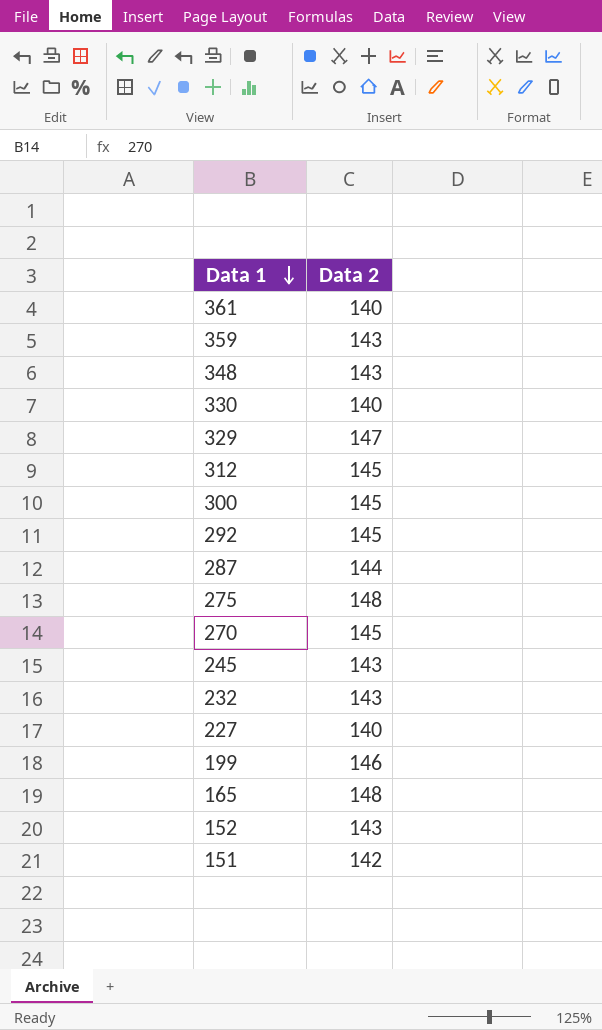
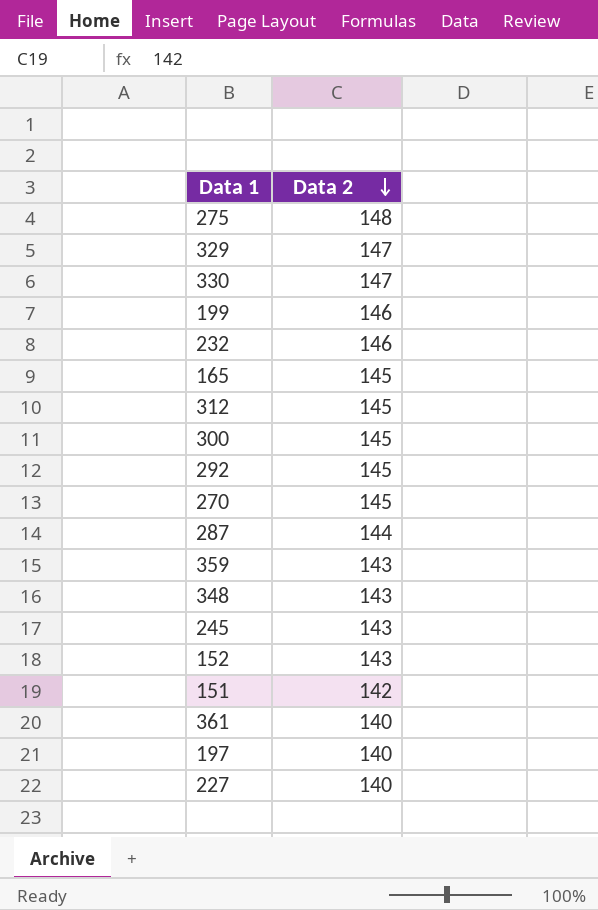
row order: Data 1 descending -> Data 2 descending
330 | Data 2: 140 -> 147
232 | Data 2: 143 -> 146
165 | Data 2: 148 -> 145
row 197: none -> 140

